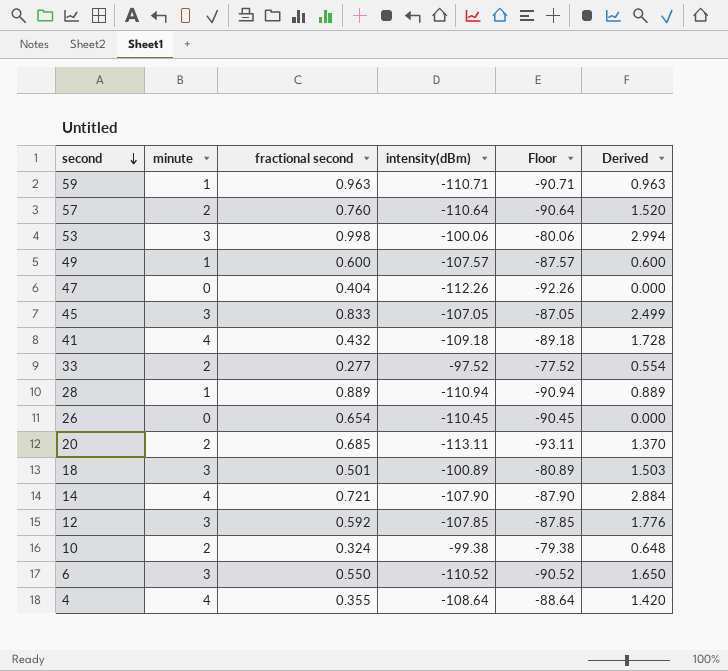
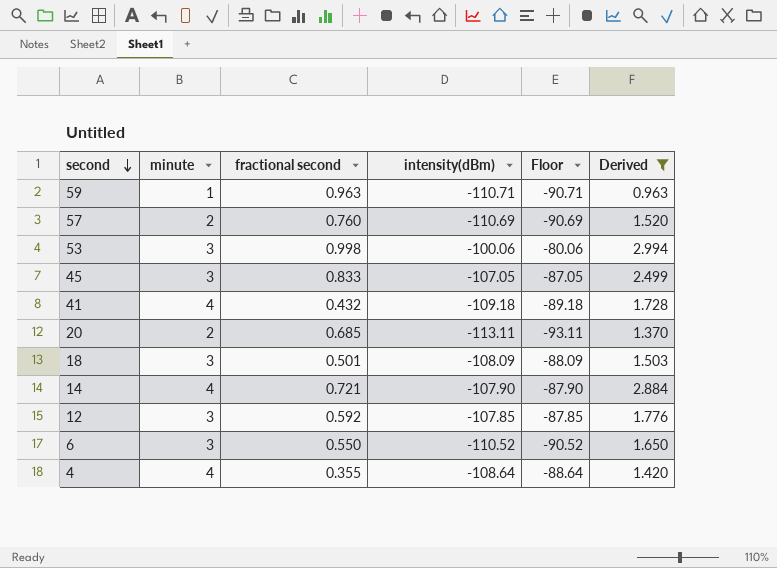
filter: none -> Derived >= 0.963
57 | intensity(dBm): -110.64 -> -110.69
57 | Floor: -90.64 -> -90.69
18 | intensity(dBm): -100.89 -> -108.09
18 | Floor: -80.89 -> -88.09

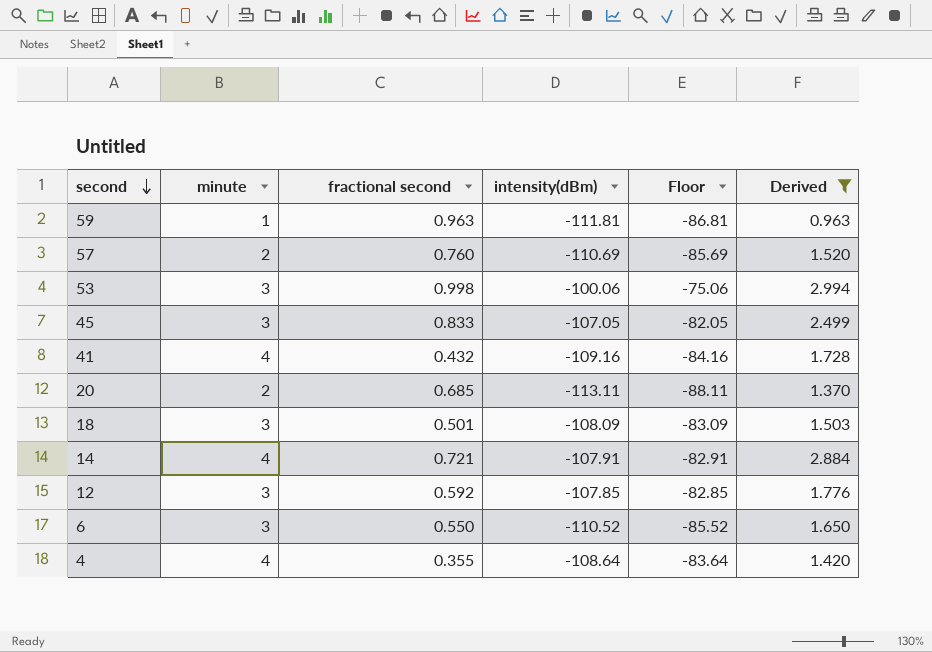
column Floor | formula: [intensity(dBm)] + 20 -> [intensity(dBm)] + 25
59 | intensity(dBm): -110.71 -> -111.81
41 | intensity(dBm): -109.18 -> -109.16
14 | intensity(dBm): -107.90 -> -107.91

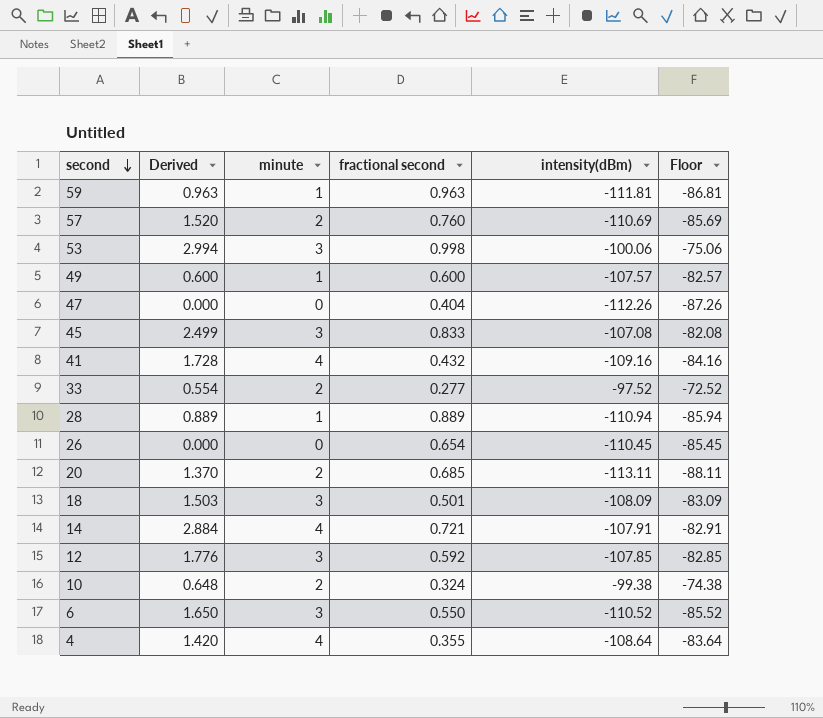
filter: Derived >= 0.963 -> none
column Derived | position: 6 -> 2
45 | intensity(dBm): -107.05 -> -107.08
45 | Floor: -82.05 -> -82.08

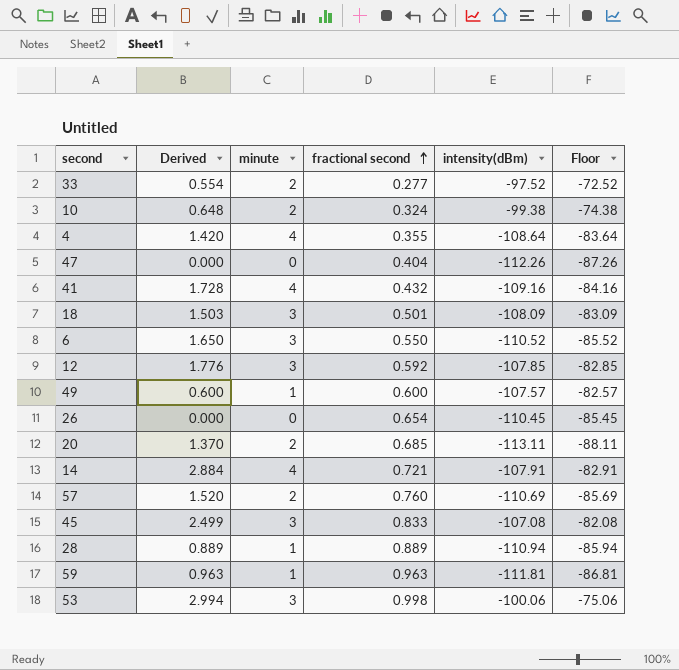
row order: second descending -> fractional second ascending

